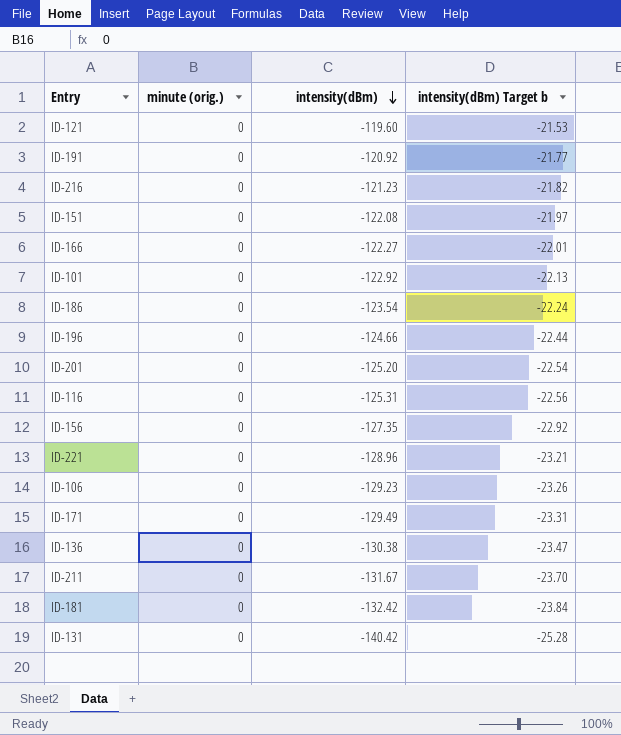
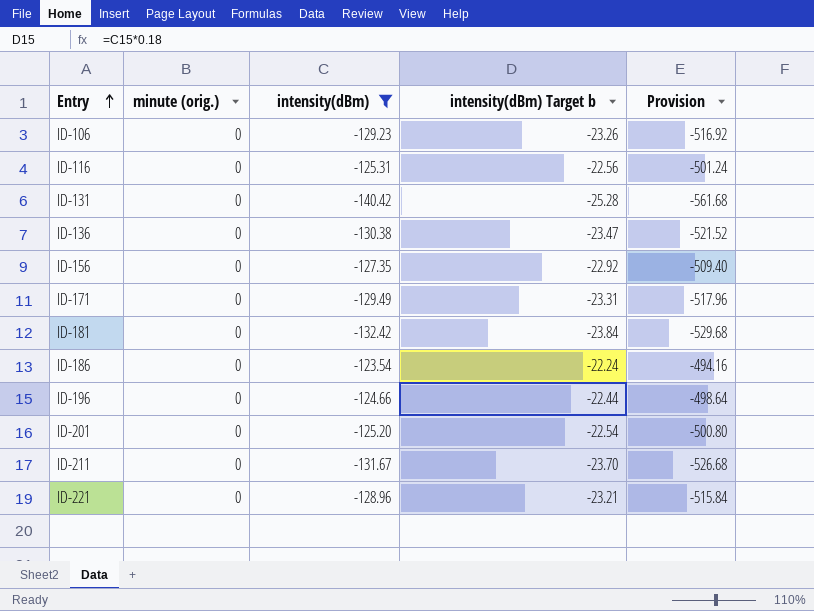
filter: none -> intensity(dBm) <= -123.54
row order: intensity(dBm) descending -> Entry ascending
column Provision | formula: none -> [intensity(dBm)] * 4

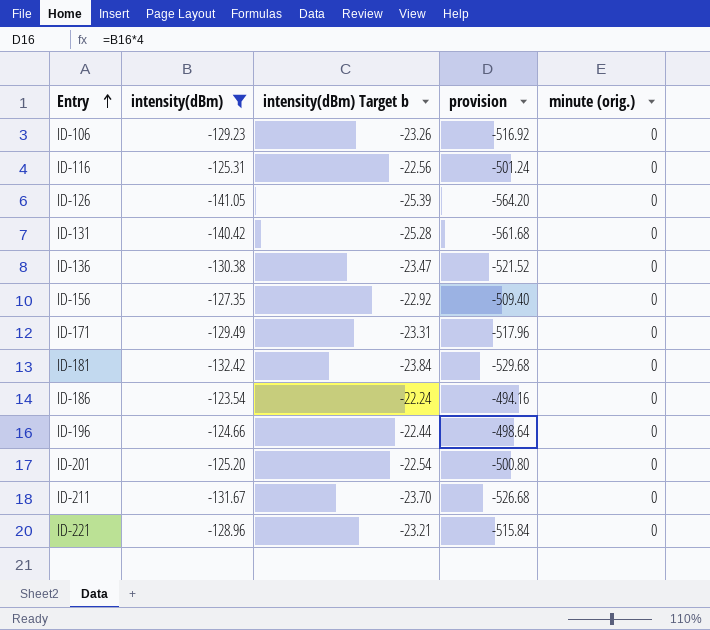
column name: Provision -> provision
column minute (orig.) | position: 2 -> 5
row ID-126: none -> -141.05 | -25.39 | -564.20 | 0

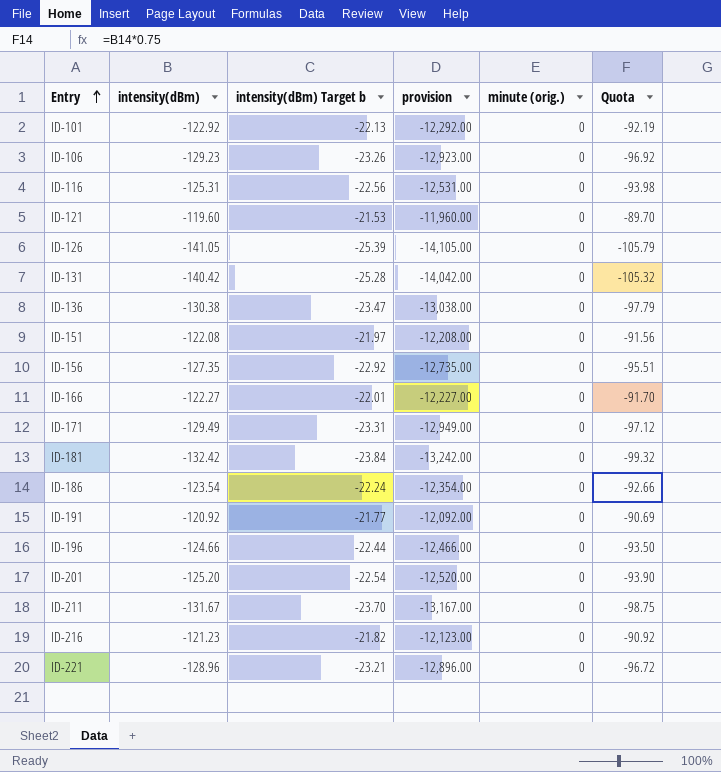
filter: intensity(dBm) <= -123.54 -> none
column provision | formula: [intensity(dBm)] * 4 -> [intensity(dBm)] * 100
column Quota | formula: none -> [intensity(dBm)] * 0.75

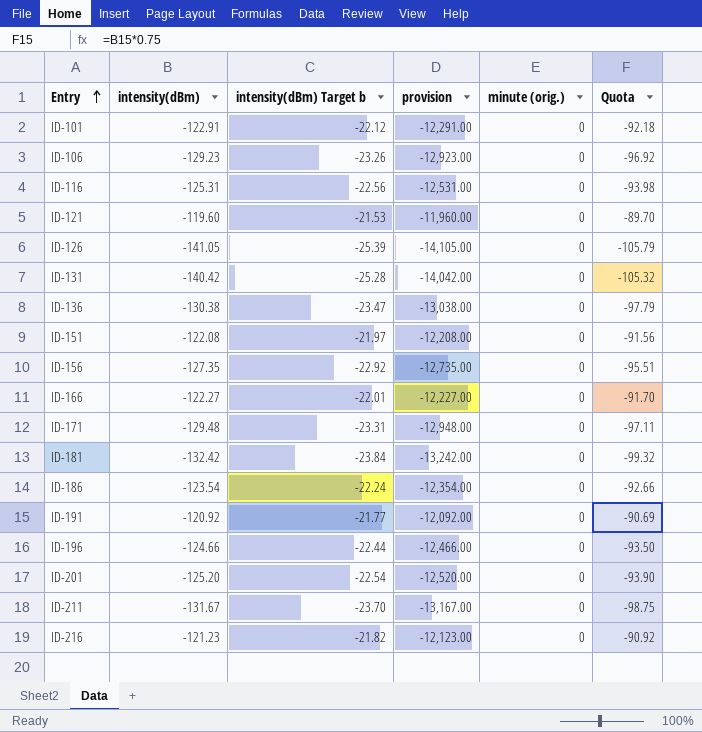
row ID-221: -128.96 | -23.21 | -12,896.00 | 0 | -96.72 -> none
ID-101 | intensity(dBm): -122.92 -> -122.91
ID-101 | intensity(dBm) Target b: -22.13 -> -22.12
ID-101 | provision: -12,292.00 -> -12,291.00
ID-101 | Quota: -92.19 -> -92.18
ID-171 | intensity(dBm): -129.49 -> -129.48
ID-171 | provision: -12,949.00 -> -12,948.00
ID-171 | Quota: -97.12 -> -97.11

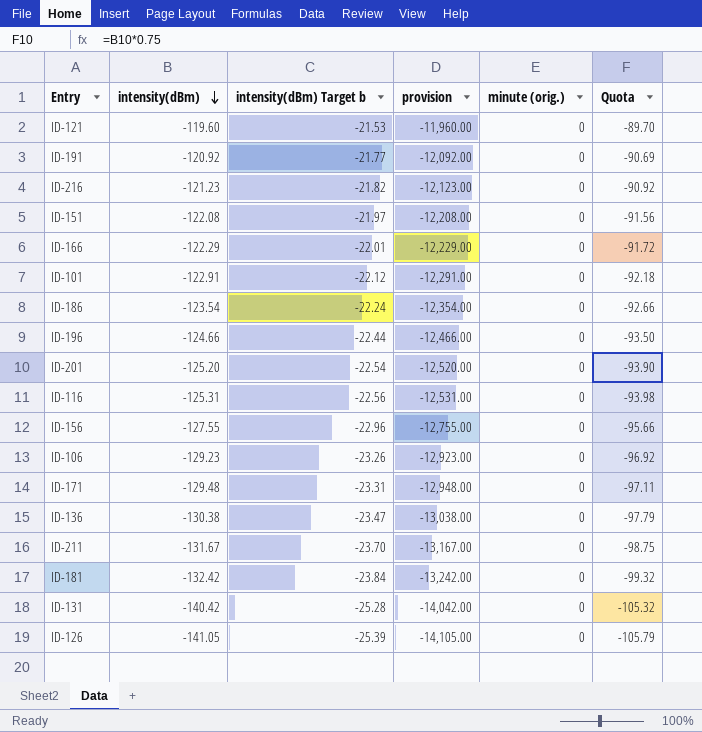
row order: Entry ascending -> intensity(dBm) descending
ID-166 | intensity(dBm): -122.27 -> -122.29
ID-166 | provision: -12,227.00 -> -12,229.00
ID-166 | Quota: -91.70 -> -91.72
ID-156 | intensity(dBm): -127.35 -> -127.55
ID-156 | intensity(dBm) Target b: -22.92 -> -22.96
ID-156 | provision: -12,735.00 -> -12,755.00
ID-156 | Quota: -95.51 -> -95.66

